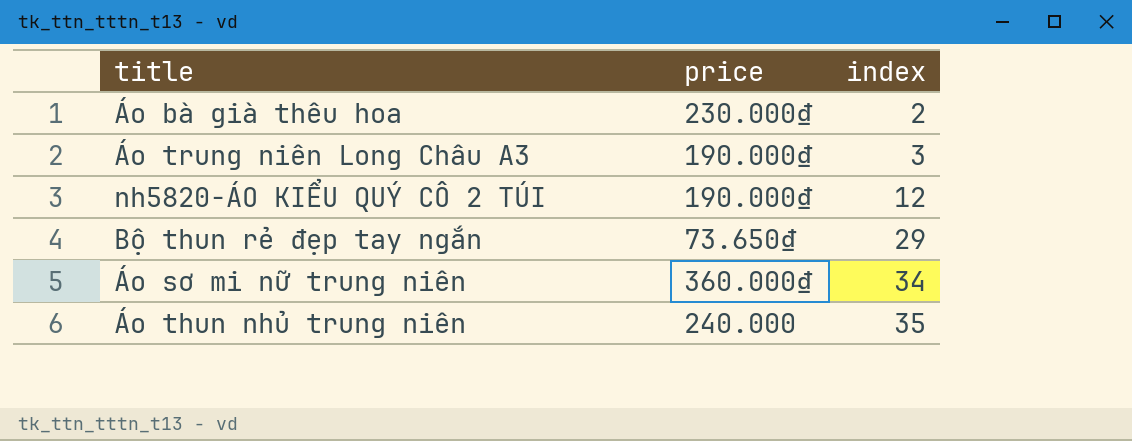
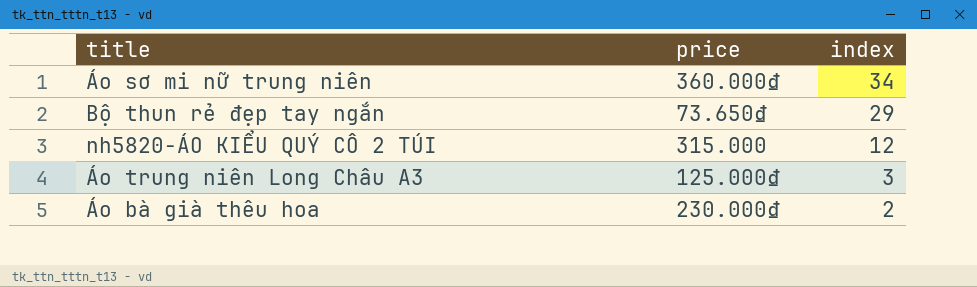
row order: index ascending -> index descending
row Áo thun nhủ trung niên: 240.000 | 35 -> none
nh5820-ÁO KIỂU QUÝ CÔ 2 TÚI | price: 190.000₫ -> 315.000
Áo trung niên Long Châu A3 | price: 190.000₫ -> 125.000₫

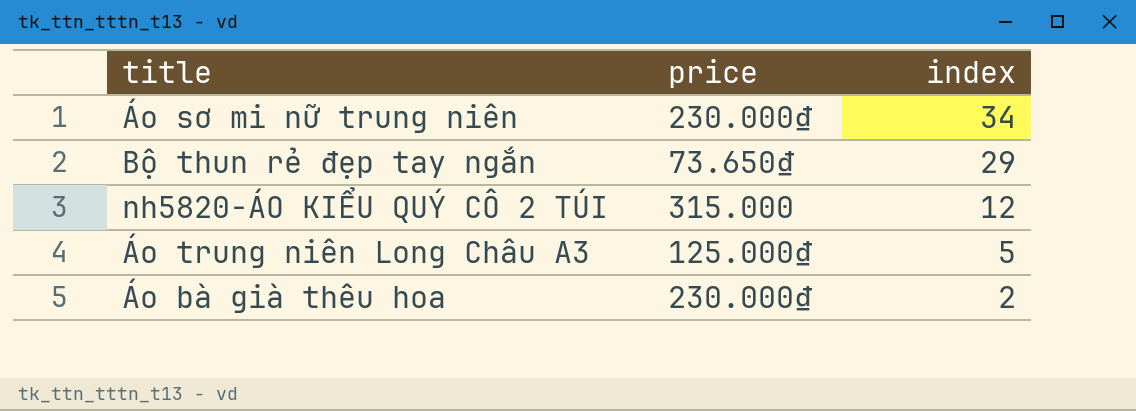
Áo sơ mi nữ trung niên | price: 360.000₫ -> 230.000₫
Áo trung niên Long Châu A3 | index: 3 -> 5

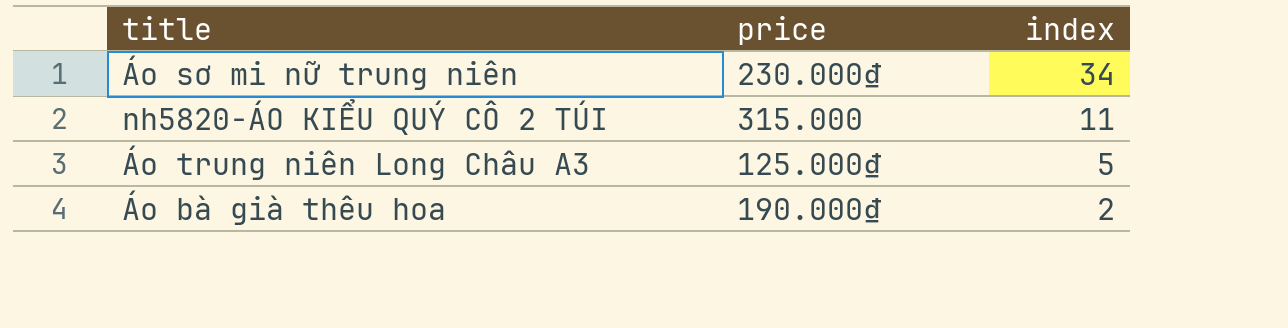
row Bộ thun rẻ đẹp tay ngắn: 73.650₫ | 29 -> none
nh5820-ÁO KIỂU QUÝ CÔ 2 TÚI | index: 12 -> 11
Áo bà già thêu hoa | price: 230.000₫ -> 190.000₫

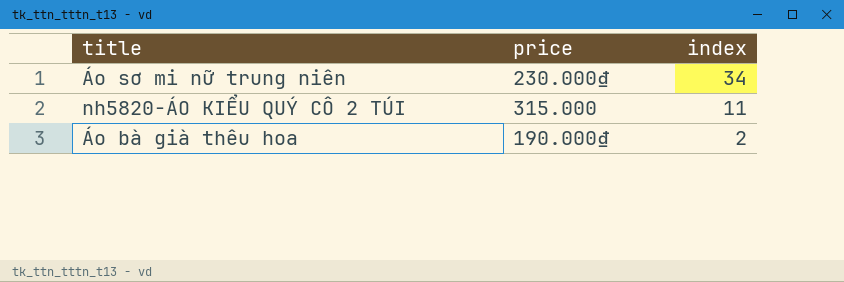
row Áo trung niên Long Châu A3: 125.000₫ | 5 -> none

